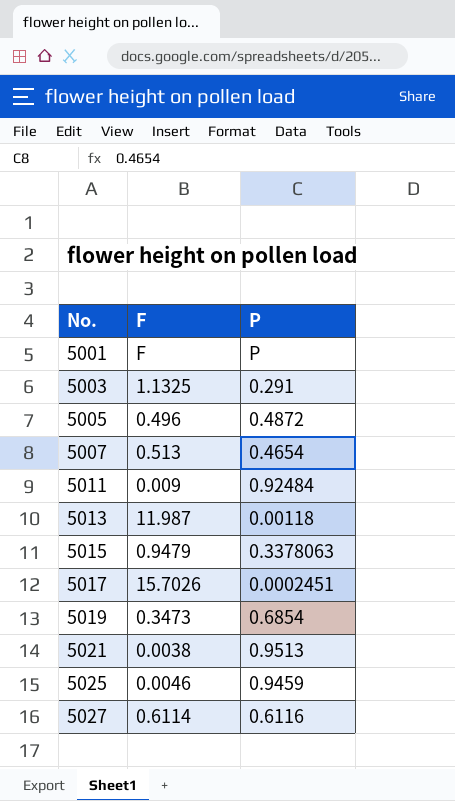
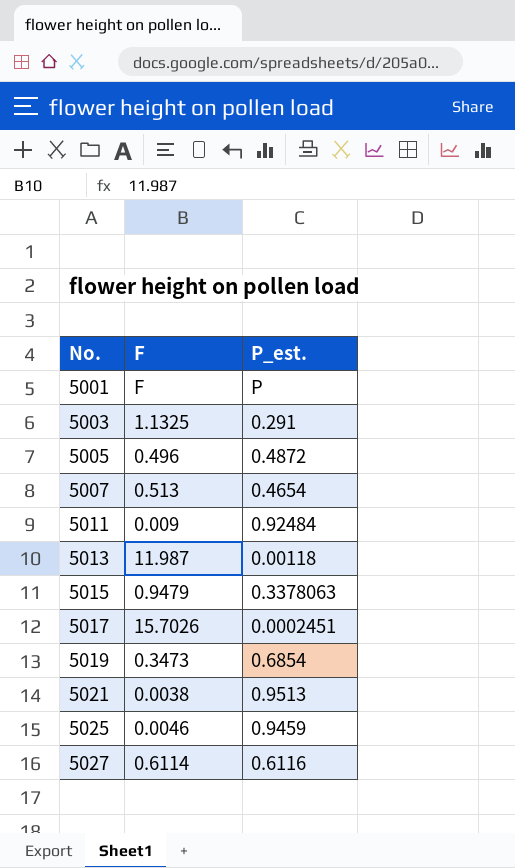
column name: P -> P_est.

